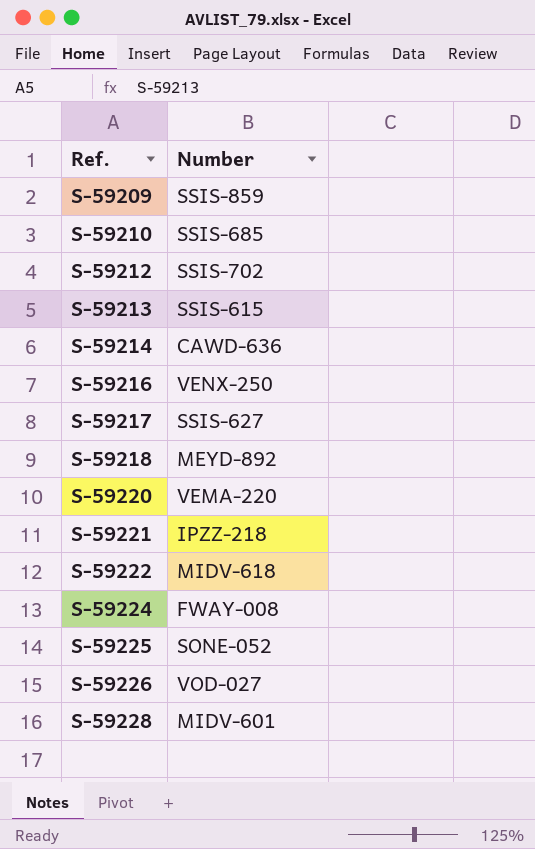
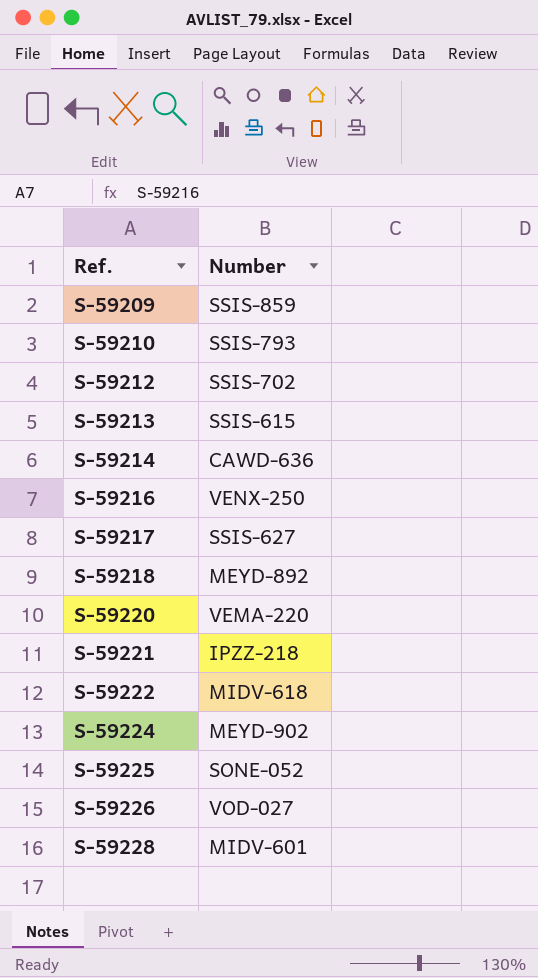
S-59210 | Number: SSIS-685 -> SSIS-793
S-59224 | Number: FWAY-008 -> MEYD-902

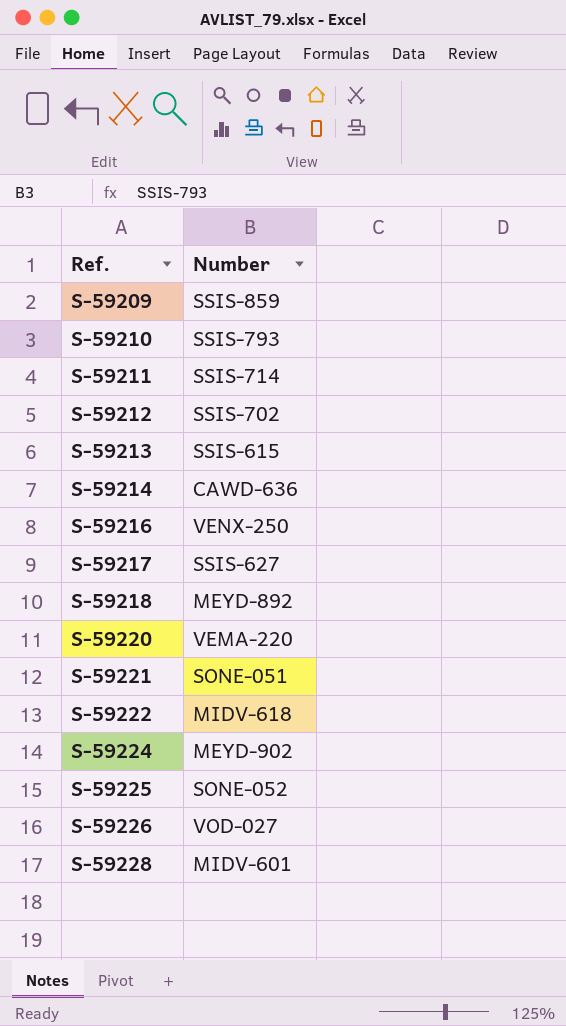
row S-59211: none -> SSIS-714
S-59221 | Number: IPZZ-218 -> SONE-051

